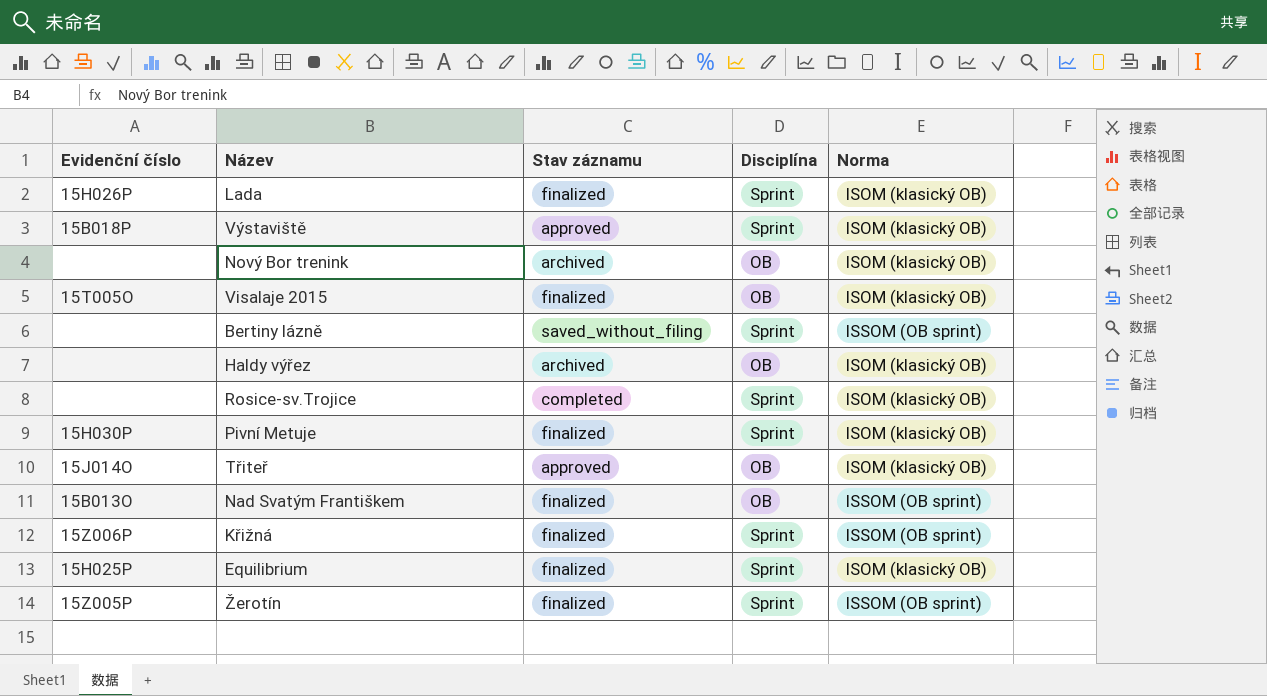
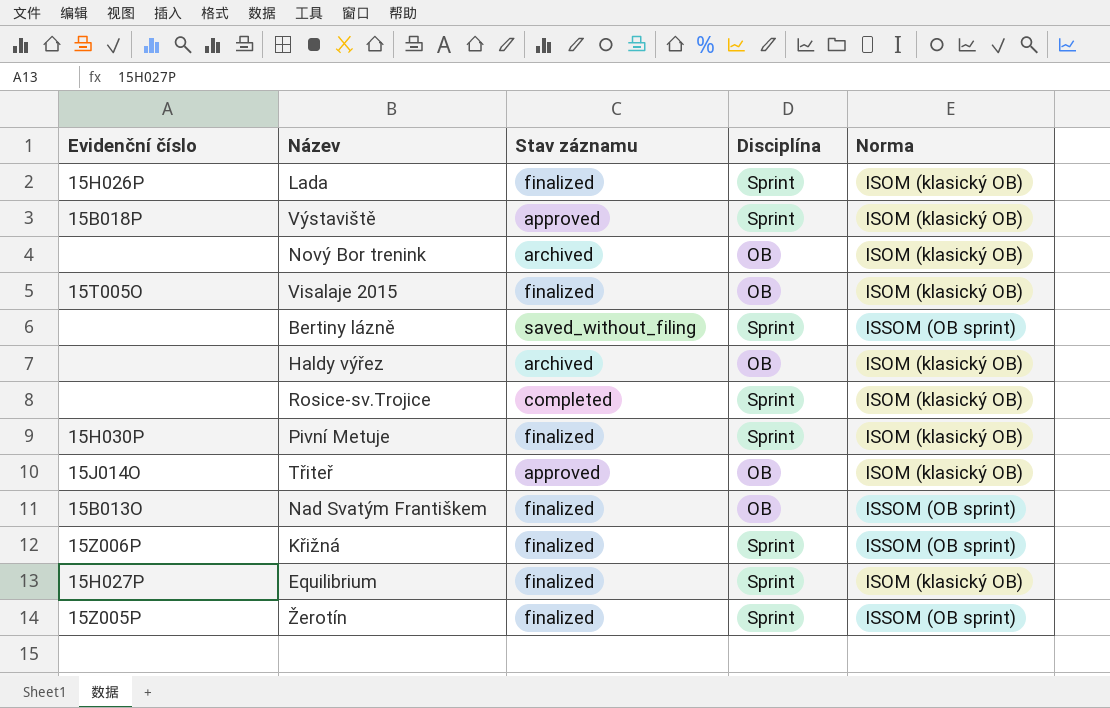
Equilibrium | Evidenční číslo: 15H025P -> 15H027P

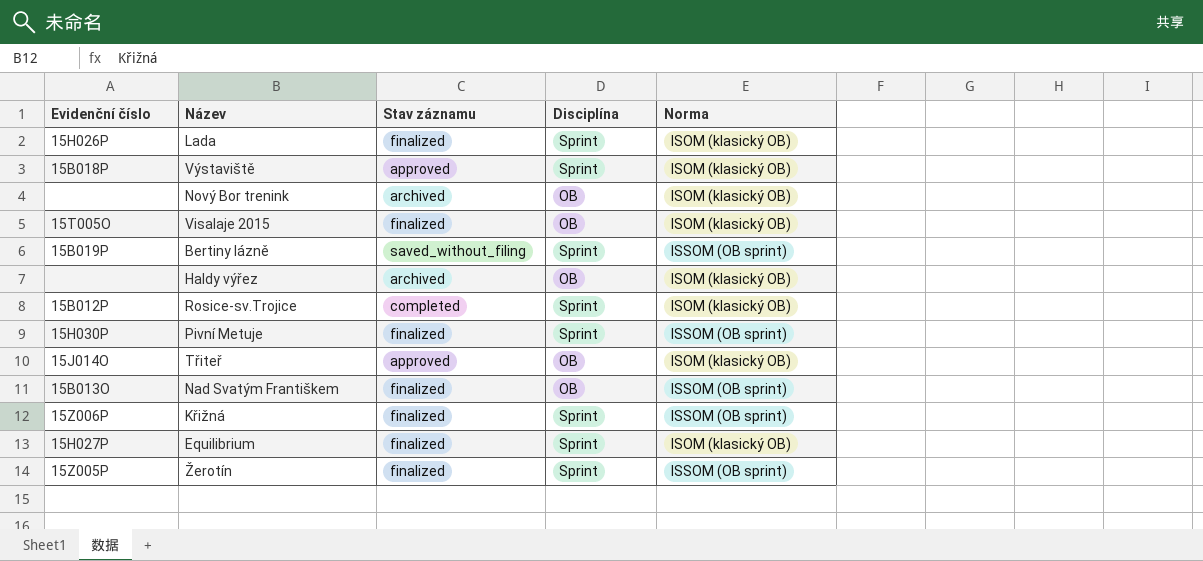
Bertiny lázně | Evidenční číslo: none -> 15B019P
Rosice-sv.Trojice | Evidenční číslo: none -> 15B012P
Pivní Metuje | Norma: ISOM (klasický OB) -> ISSOM (OB sprint)

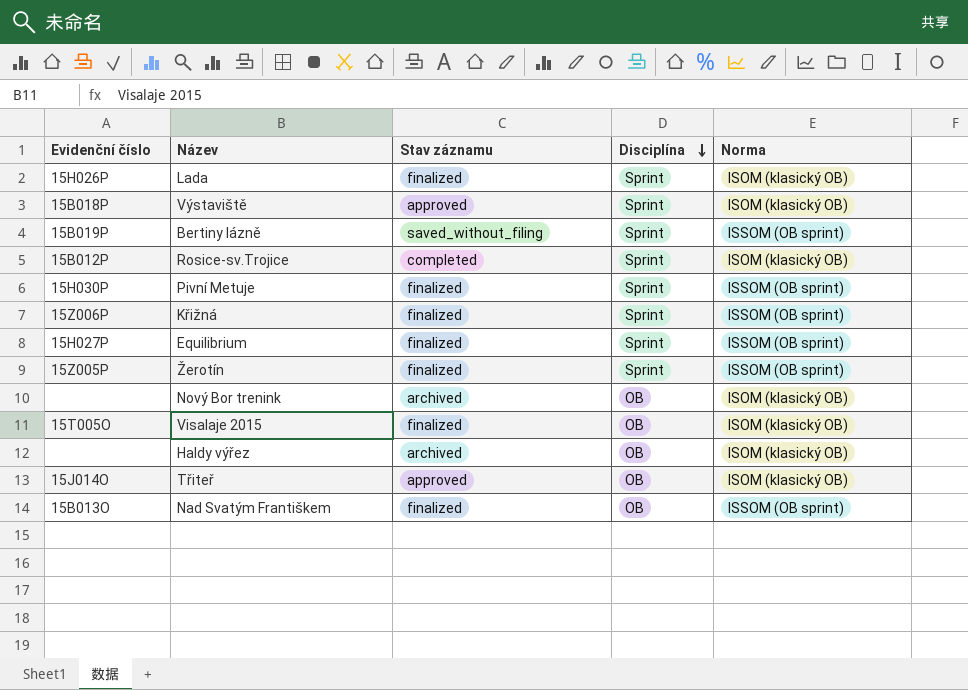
row order: none -> Disciplína descending
Equilibrium | Norma: ISOM (klasický OB) -> ISSOM (OB sprint)

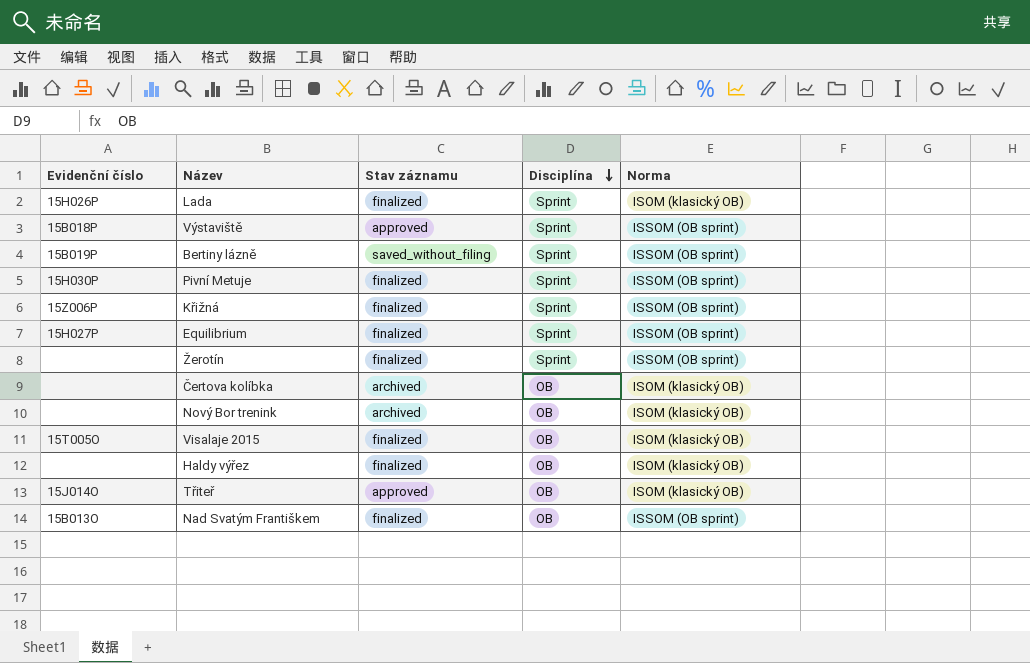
row Rosice-sv.Trojice: 15B012P | completed | Sprint | ISOM (klasický OB) -> none
Výstaviště | Norma: ISOM (klasický OB) -> ISSOM (OB sprint)
Žerotín | Evidenční číslo: 15Z005P -> none
row Čertova kolíbka: none -> none | archived | OB | ISOM (klasický OB)
Haldy výřez | Stav záznamu: archived -> finalized

